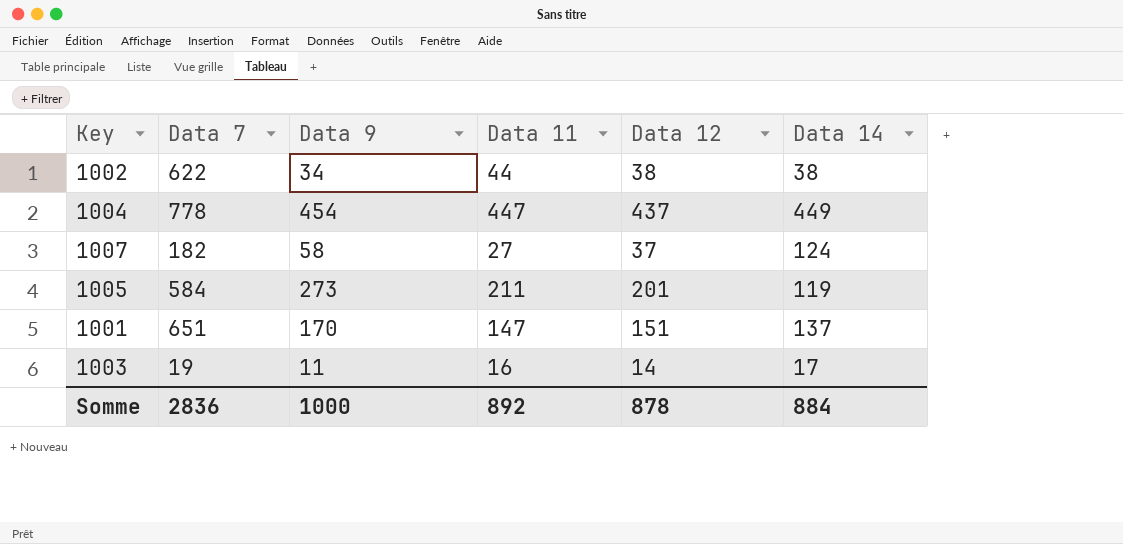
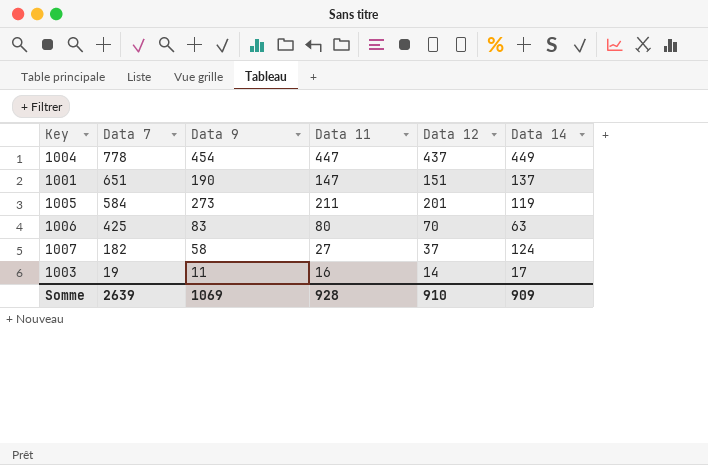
row order: none -> Data 7 descending
row 1002: 622 | 34 | 44 | 38 | 38 -> none
1001 | Data 9: 170 -> 190
row 1006: none -> 425 | 83 | 80 | 70 | 63
Somme | Data 7: 2836 -> 2639
Somme | Data 9: 1000 -> 1069
Somme | Data 11: 892 -> 928
Somme | Data 12: 878 -> 910
Somme | Data 14: 884 -> 909

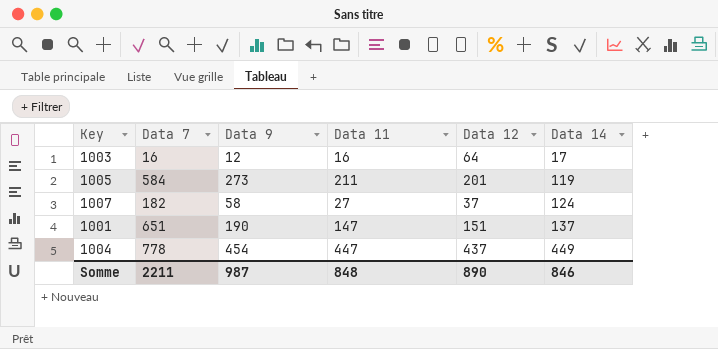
row order: Data 7 descending -> Data 14 ascending
row 1006: 425 | 83 | 80 | 70 | 63 -> none
1003 | Data 7: 19 -> 16
1003 | Data 9: 11 -> 12
1003 | Data 12: 14 -> 64
Somme | Data 7: 2639 -> 2211
Somme | Data 9: 1069 -> 987
Somme | Data 11: 928 -> 848
Somme | Data 12: 910 -> 890
Somme | Data 14: 909 -> 846

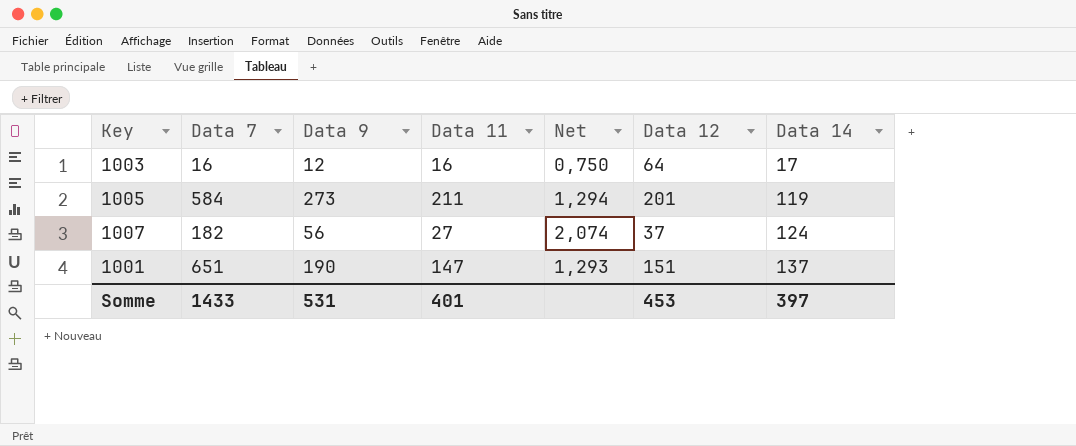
column Net | formula: none -> [Data 9] / [Data 11]
row 1004: 778 | 454 | 447 | 437 | 449 -> none
1007 | Data 9: 58 -> 56
Somme | Data 7: 2211 -> 1433
Somme | Data 9: 987 -> 531
Somme | Data 11: 848 -> 401
Somme | Data 12: 890 -> 453
Somme | Data 14: 846 -> 397

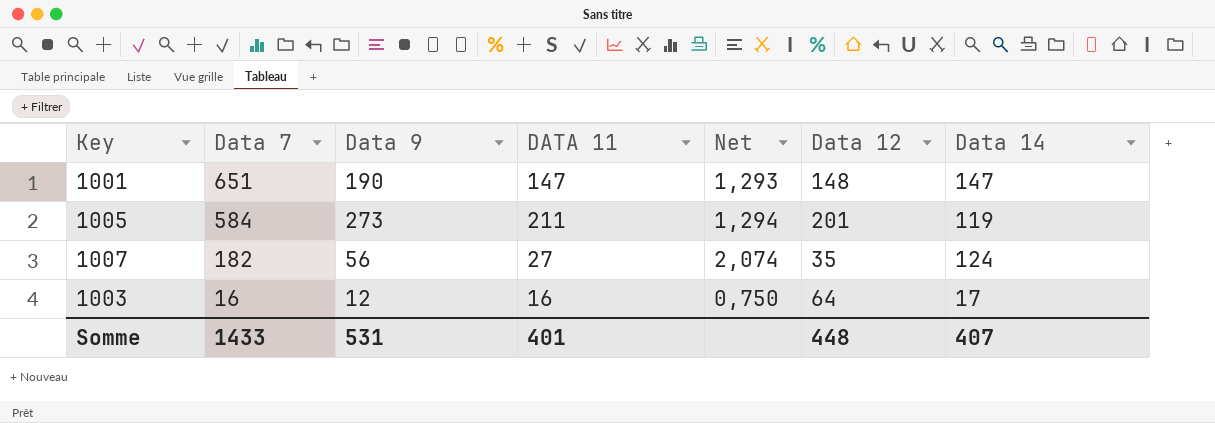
row order: Data 14 ascending -> Data 7 descending
column name: Data 11 -> DATA 11
1001 | Data 12: 151 -> 148
1001 | Data 14: 137 -> 147
1007 | Data 12: 37 -> 35
Somme | Data 12: 453 -> 448
Somme | Data 14: 397 -> 407

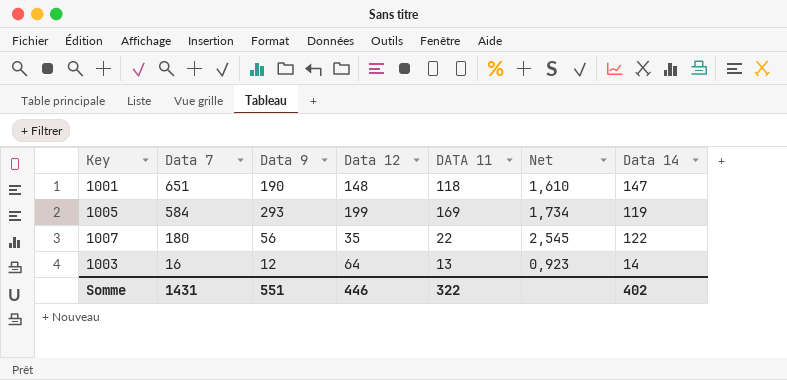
column Data 12 | position: 6 -> 4
1001 | DATA 11: 147 -> 118
1001 | Net: 1,293 -> 1,610
1005 | Data 9: 273 -> 293
1005 | Data 12: 201 -> 199
1005 | DATA 11: 211 -> 169
1005 | Net: 1,294 -> 1,734
1007 | Data 7: 182 -> 180
1007 | DATA 11: 27 -> 22
1007 | Net: 2,074 -> 2,545
1007 | Data 14: 124 -> 122
1003 | DATA 11: 16 -> 13
1003 | Net: 0,750 -> 0,923
1003 | Data 14: 17 -> 14
Somme | Data 7: 1433 -> 1431
Somme | Data 9: 531 -> 551
Somme | Data 12: 448 -> 446
Somme | DATA 11: 401 -> 322
Somme | Data 14: 407 -> 402

